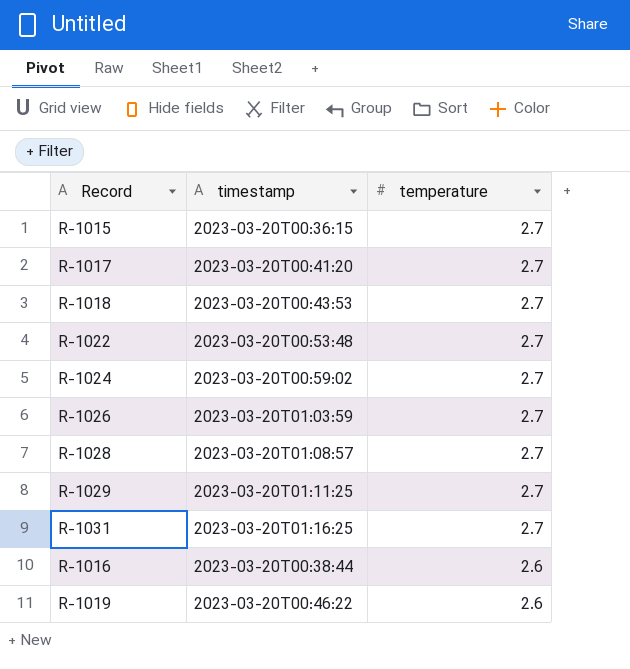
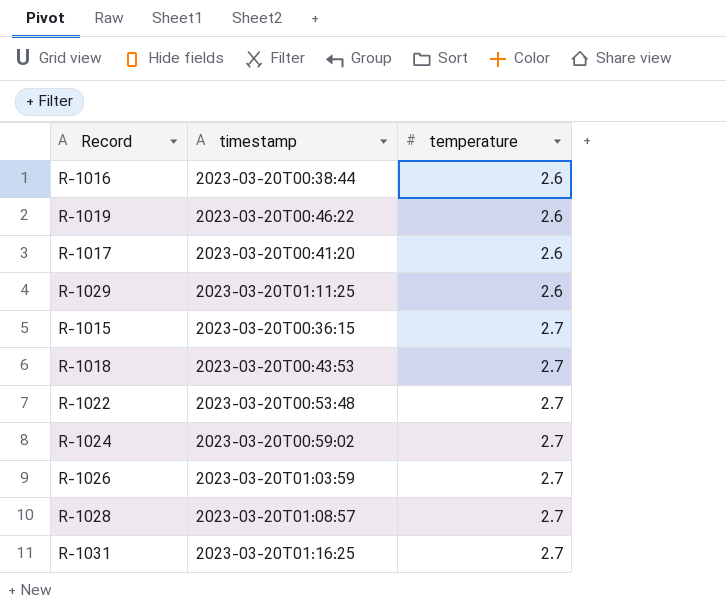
row order: temperature descending -> temperature ascending
R-1017 | temperature: 2.7 -> 2.6
R-1029 | temperature: 2.7 -> 2.6

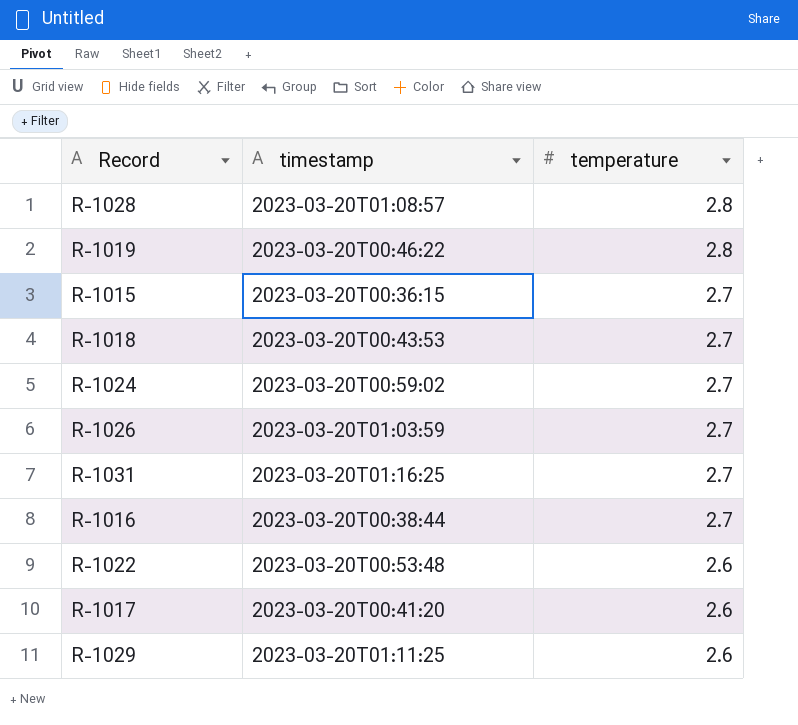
row order: temperature ascending -> temperature descending
R-1028 | temperature: 2.7 -> 2.8
R-1019 | temperature: 2.6 -> 2.8
R-1016 | temperature: 2.6 -> 2.7
R-1022 | temperature: 2.7 -> 2.6

